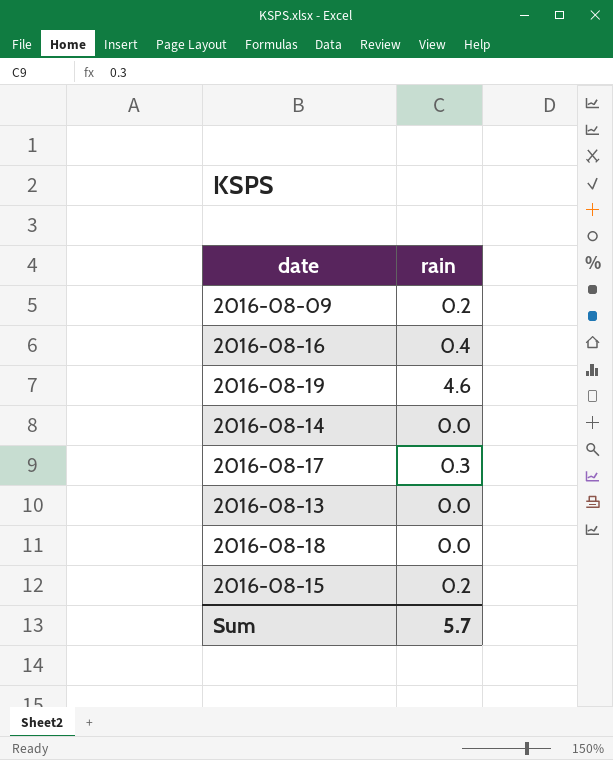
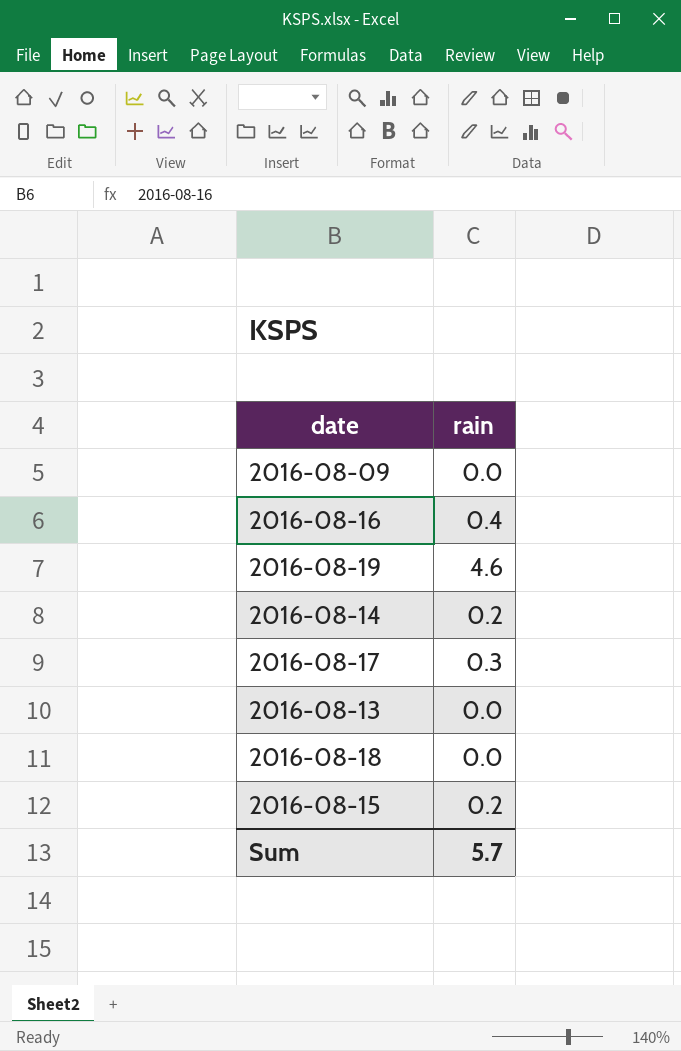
2016-08-09 | rain: 0.2 -> 0.0
2016-08-14 | rain: 0.0 -> 0.2

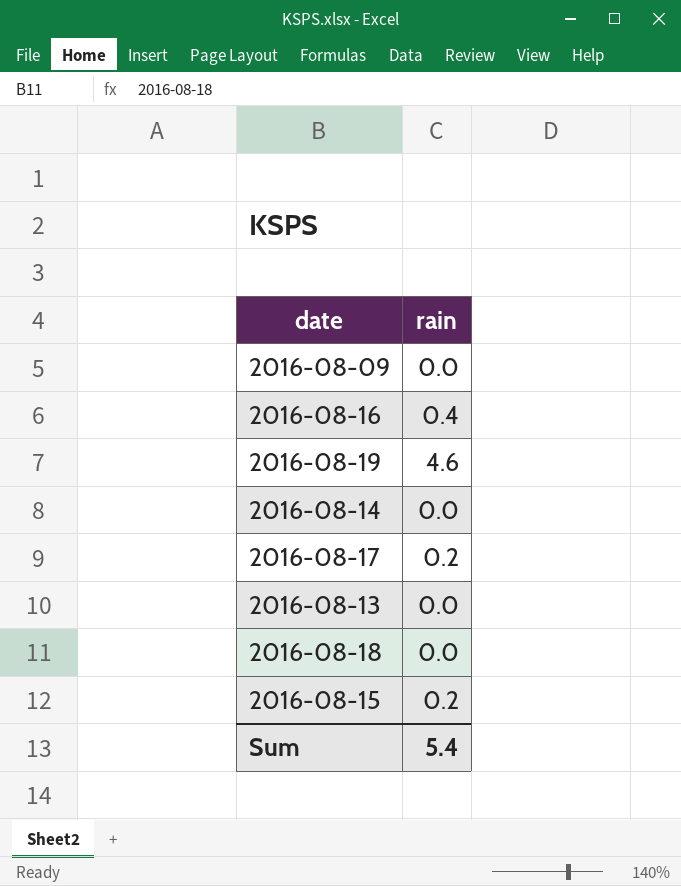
2016-08-14 | rain: 0.2 -> 0.0
2016-08-17 | rain: 0.3 -> 0.2
Sum | rain: 5.7 -> 5.4

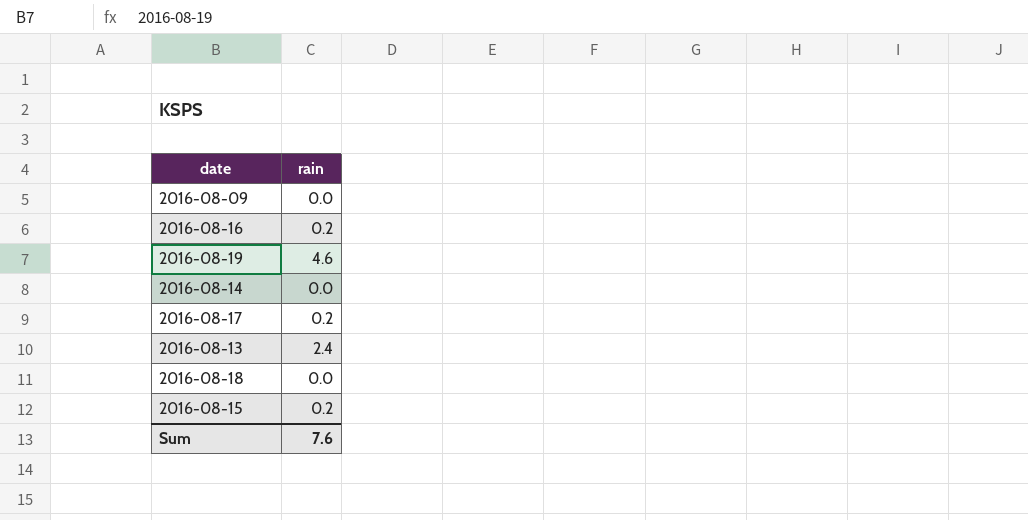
2016-08-16 | rain: 0.4 -> 0.2
2016-08-13 | rain: 0.0 -> 2.4
Sum | rain: 5.4 -> 7.6

